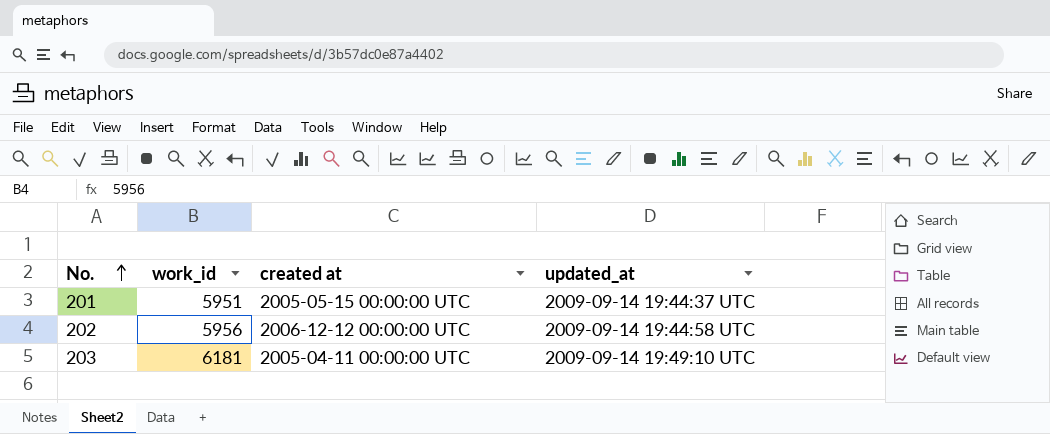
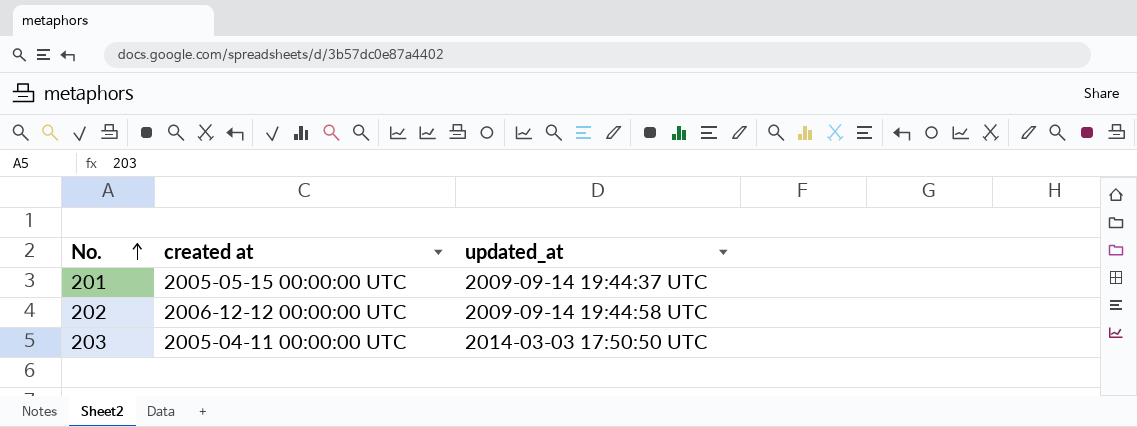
column work_id | position: 2 -> none
203 | updated_at: 2009-09-14 19:49:10 UTC -> 2014-03-03 17:50:50 UTC

